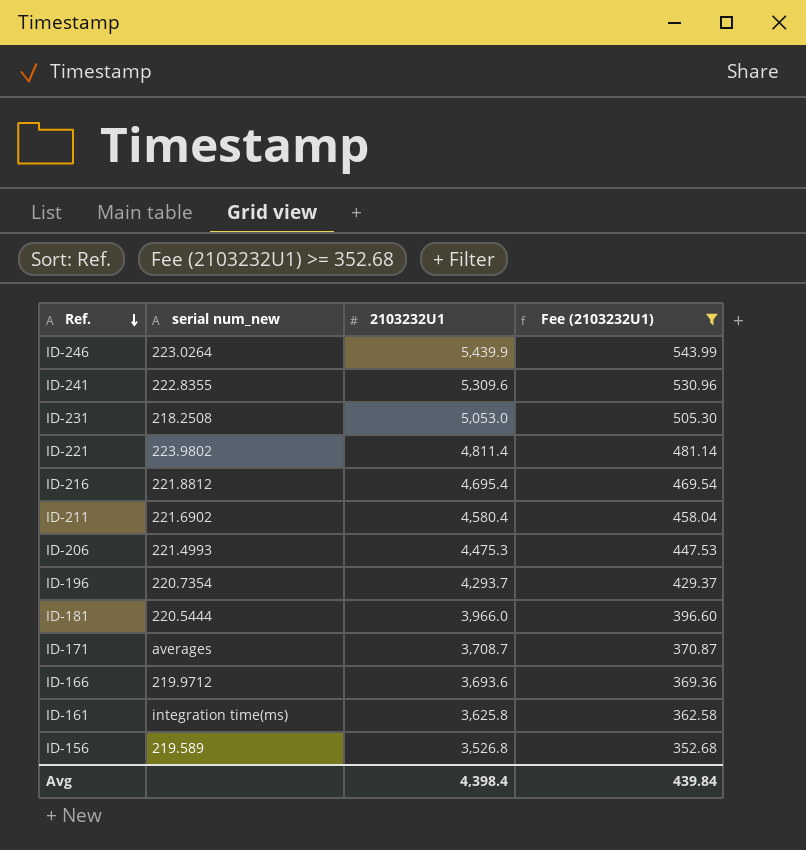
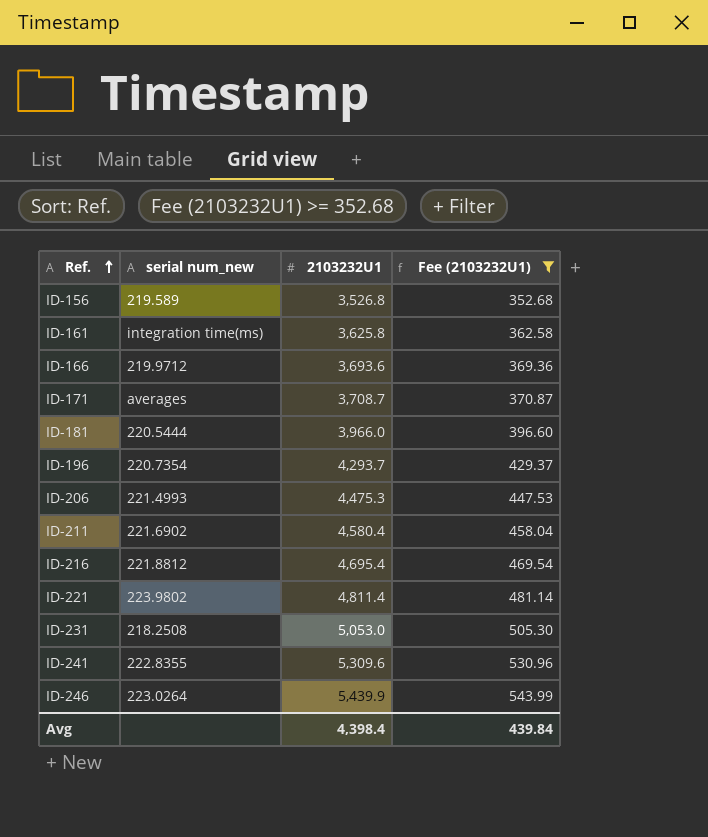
row order: Ref. descending -> Ref. ascending

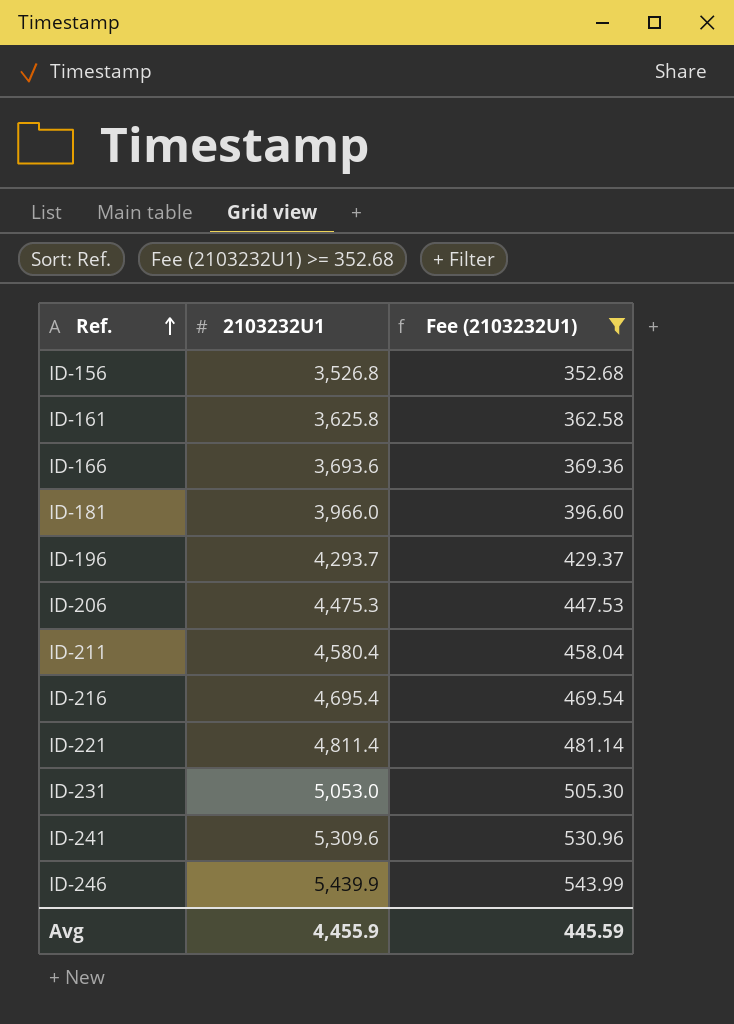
column serial num_new | position: 2 -> none
row ID-171: averages | 3,708.7 | 370.87 -> none
Avg | 2103232U1: 4,398.4 -> 4,455.9
Avg | Fee (2103232U1): 439.84 -> 445.59

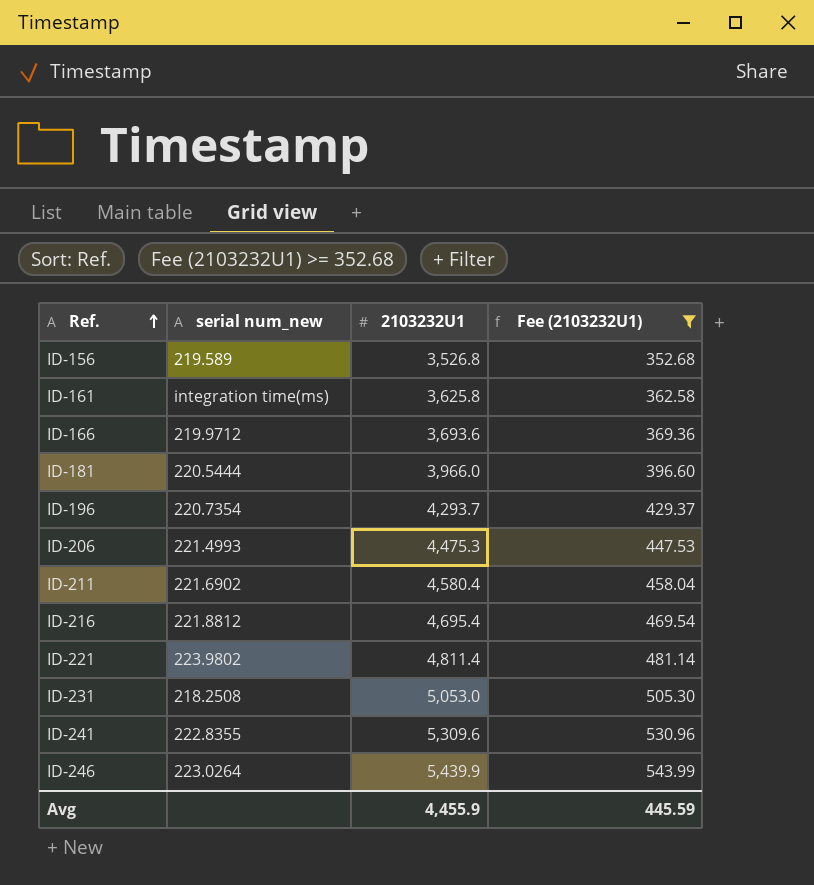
column serial num_new | position: none -> 2

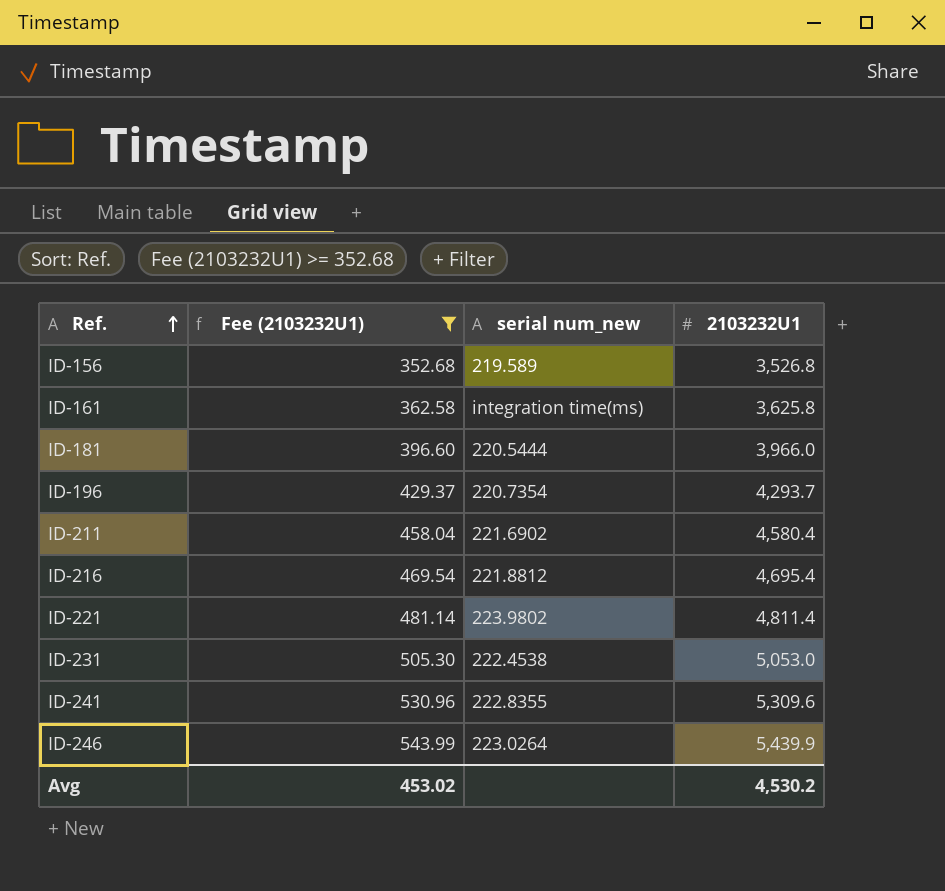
column Fee (2103232U1) | position: 4 -> 2
row ID-166: 219.9712 | 3,693.6 | 369.36 -> none
row ID-206: 221.4993 | 4,475.3 | 447.53 -> none
ID-231 | serial num_new: 218.2508 -> 222.4538
Avg | Fee (2103232U1): 445.59 -> 453.02
Avg | 2103232U1: 4,455.9 -> 4,530.2

